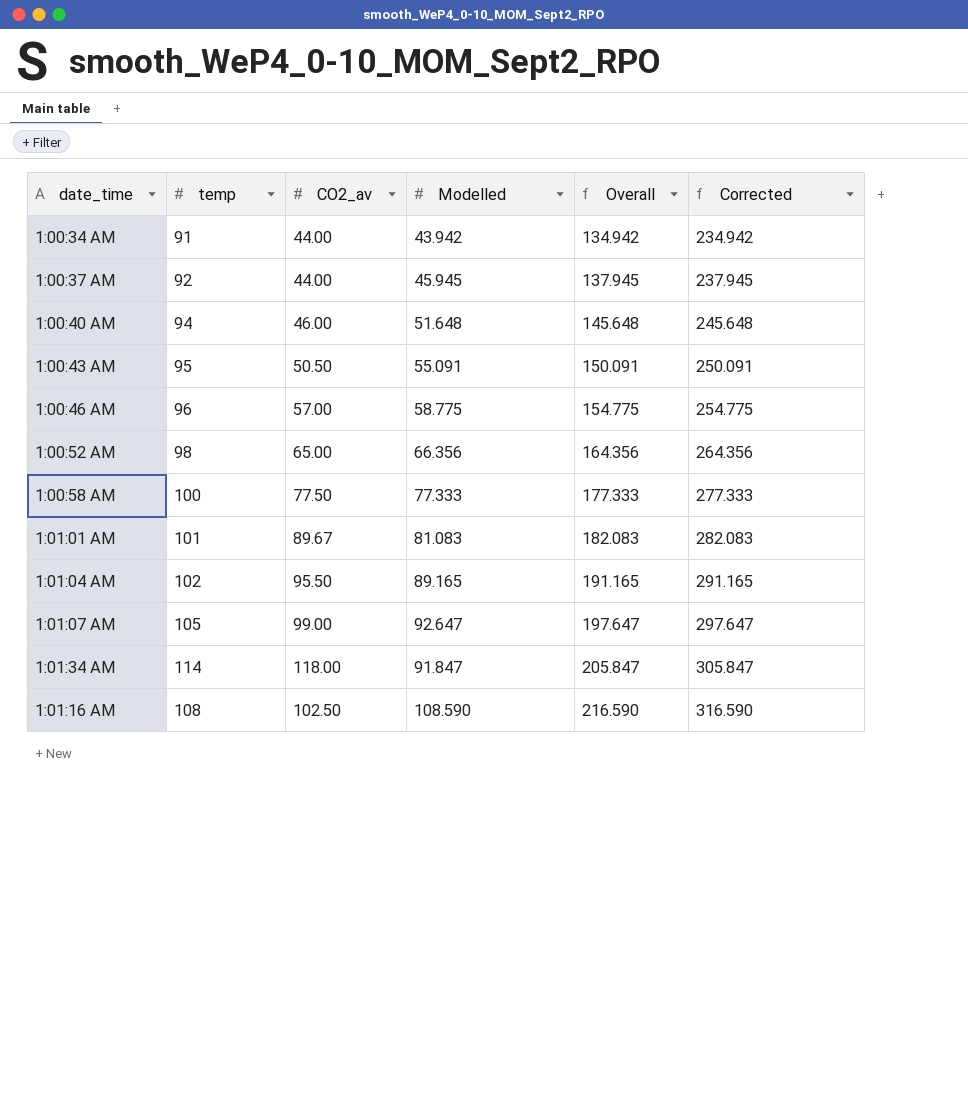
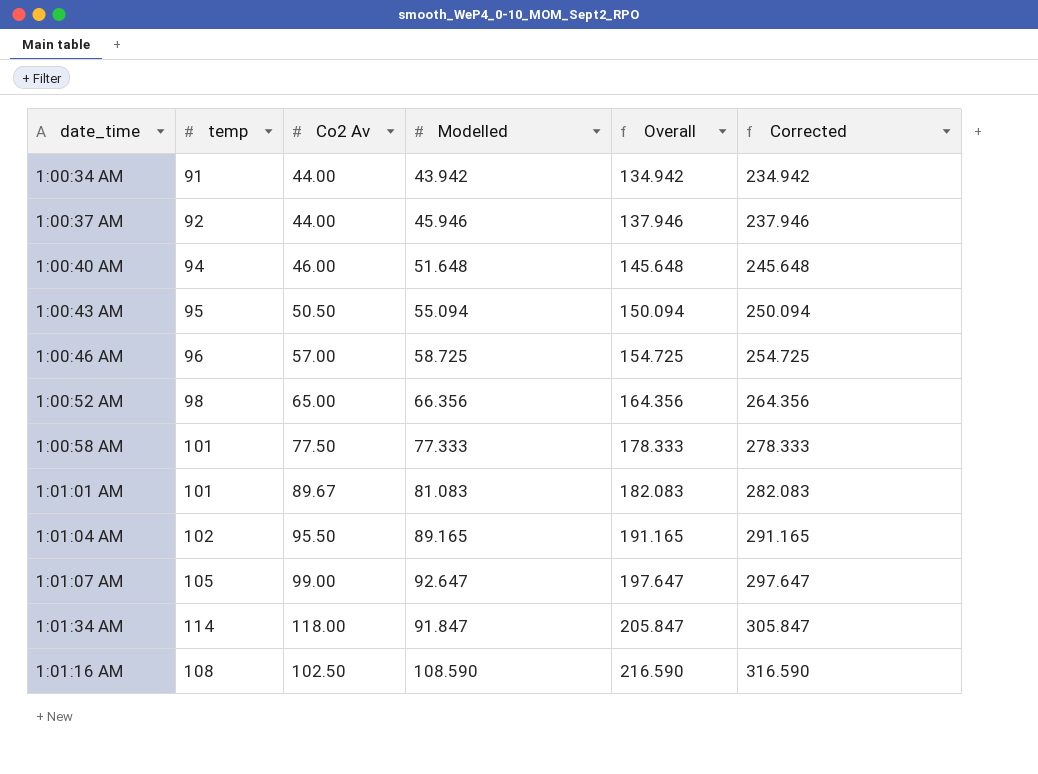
column name: CO2_av -> Co2 Av
1:00:37 AM | Modelled: 45.945 -> 45.946
1:00:37 AM | Overall: 137.945 -> 137.946
1:00:37 AM | Corrected: 237.945 -> 237.946
1:00:43 AM | Modelled: 55.091 -> 55.094
1:00:43 AM | Overall: 150.091 -> 150.094
1:00:43 AM | Corrected: 250.091 -> 250.094
1:00:46 AM | Modelled: 58.775 -> 58.725
1:00:46 AM | Overall: 154.775 -> 154.725
1:00:46 AM | Corrected: 254.775 -> 254.725
1:00:58 AM | temp: 100 -> 101
1:00:58 AM | Overall: 177.333 -> 178.333
1:00:58 AM | Corrected: 277.333 -> 278.333

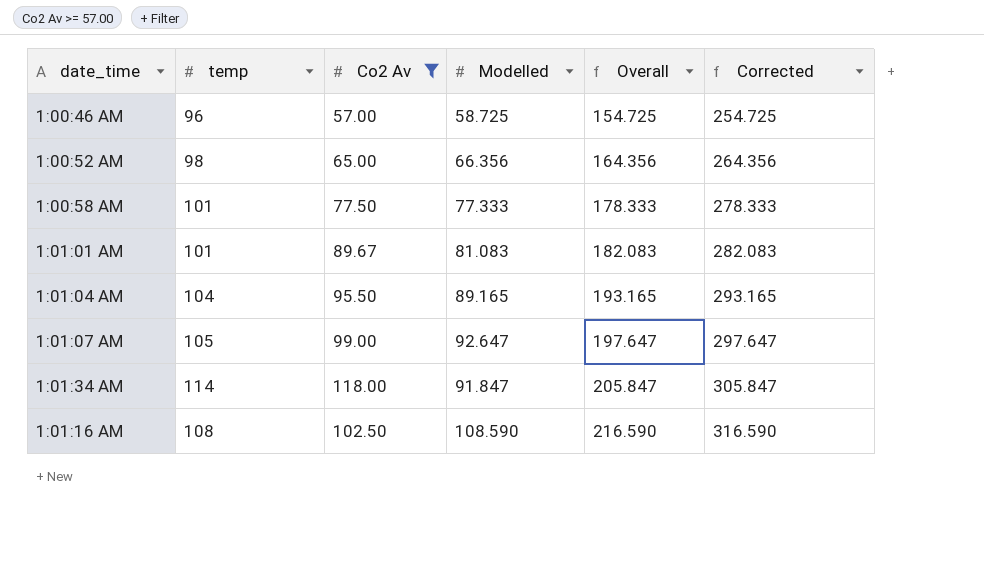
filter: none -> Co2 Av >= 57.00
1:01:04 AM | temp: 102 -> 104
1:01:04 AM | Overall: 191.165 -> 193.165
1:01:04 AM | Corrected: 291.165 -> 293.165

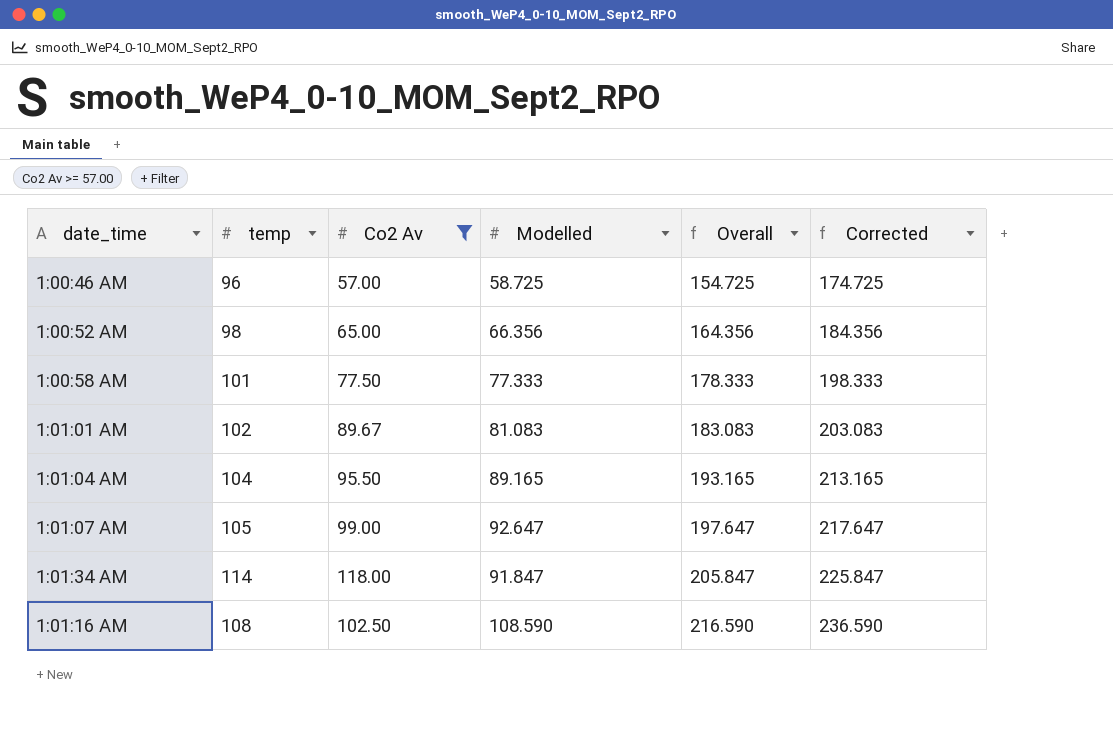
column Corrected | formula: [Overall] + 100 -> [Overall] + 20
1:01:01 AM | temp: 101 -> 102
1:01:01 AM | Overall: 182.083 -> 183.083

